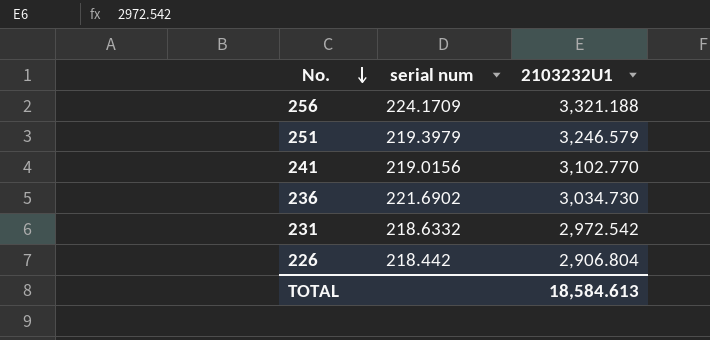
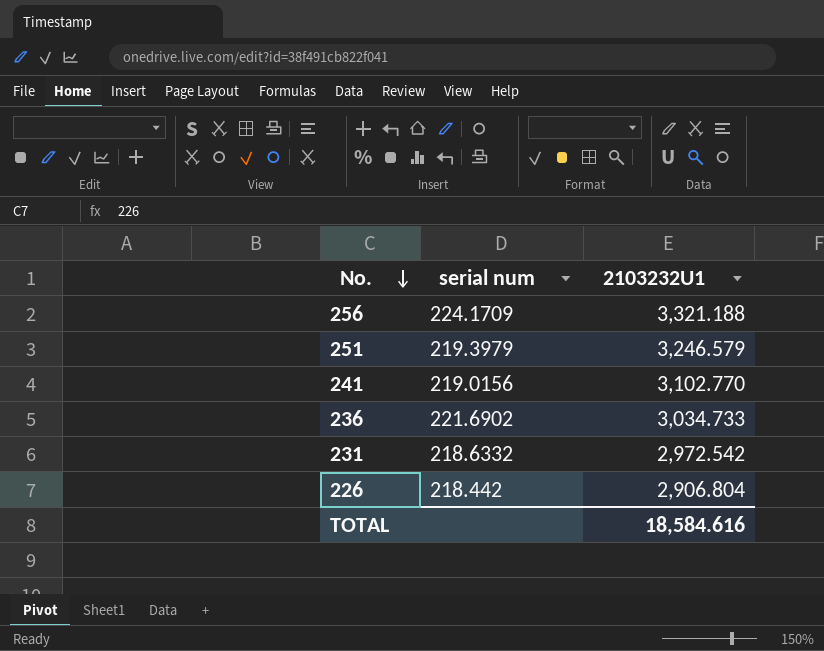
236 | 2103232U1: 3,034.730 -> 3,034.733
TOTAL | 2103232U1: 18,584.613 -> 18,584.616

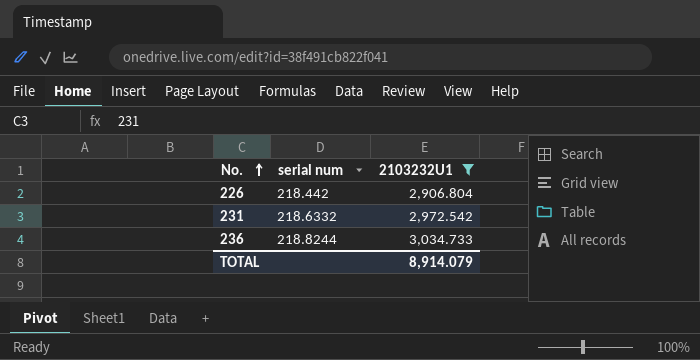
filter: none -> 2103232U1 <= 3,034.733
row order: No. descending -> No. ascending
236 | serial num: 221.6902 -> 218.8244
TOTAL | 2103232U1: 18,584.616 -> 8,914.079

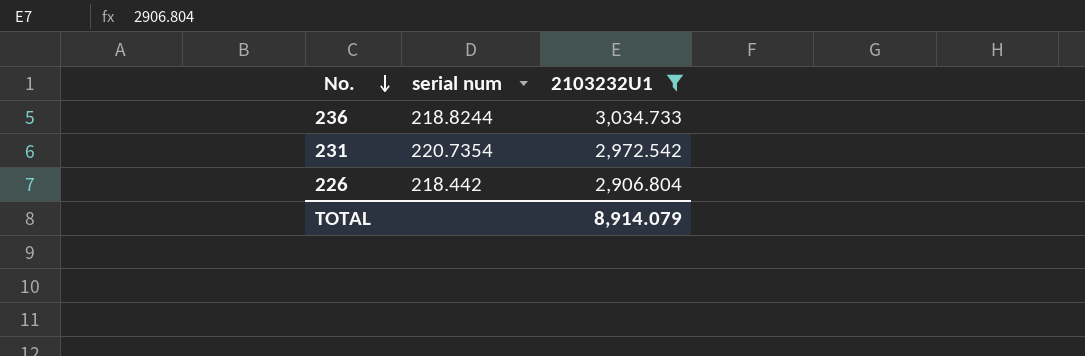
row order: No. ascending -> No. descending
231 | serial num: 218.6332 -> 220.7354

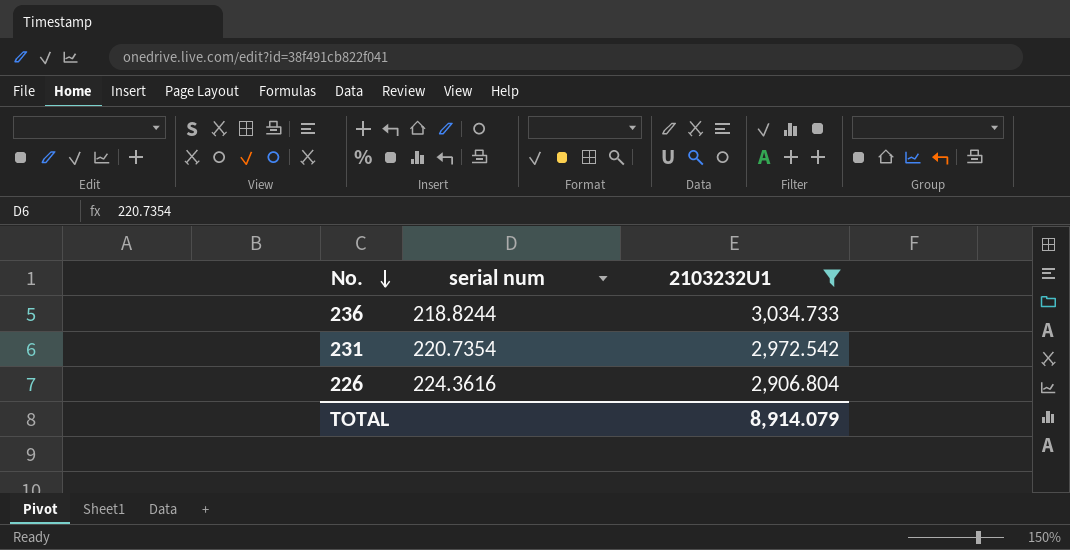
226 | serial num: 218.442 -> 224.3616

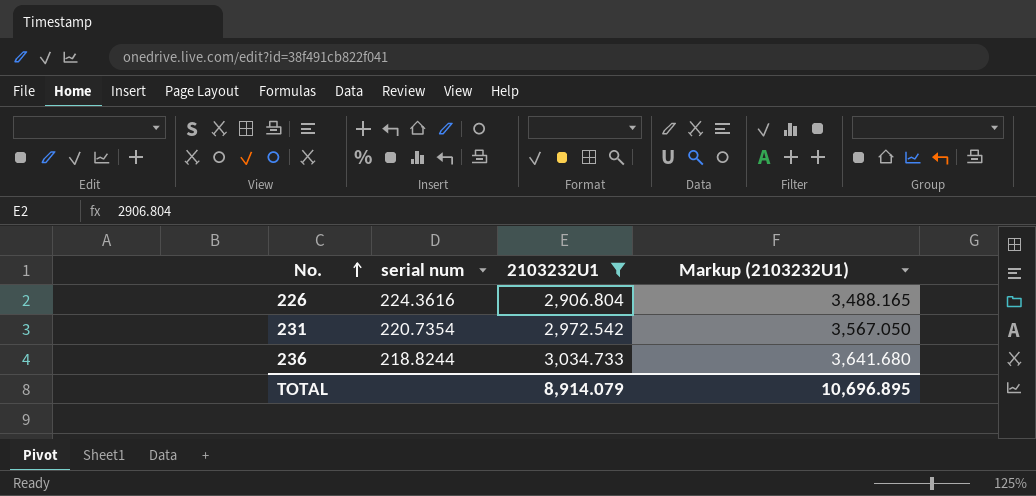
row order: No. descending -> No. ascending
column Markup (2103232U1) | formula: none -> [2103232U1] * 1.2

